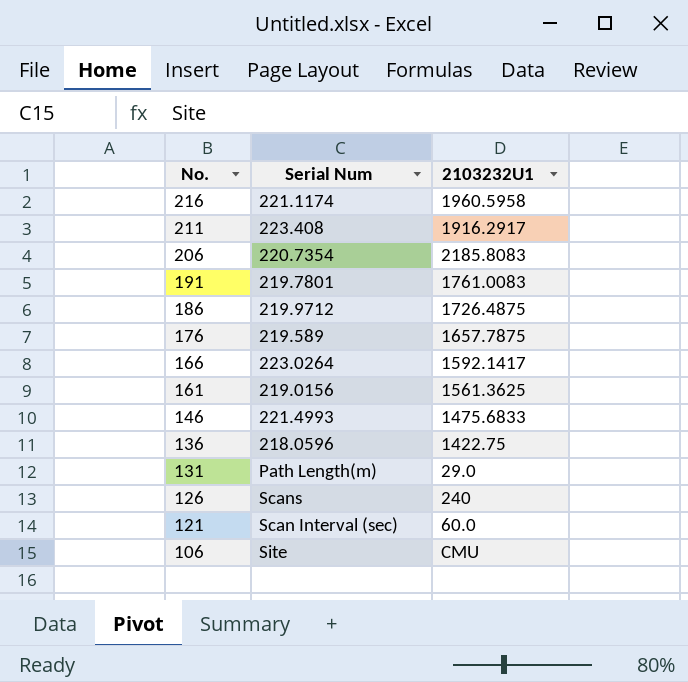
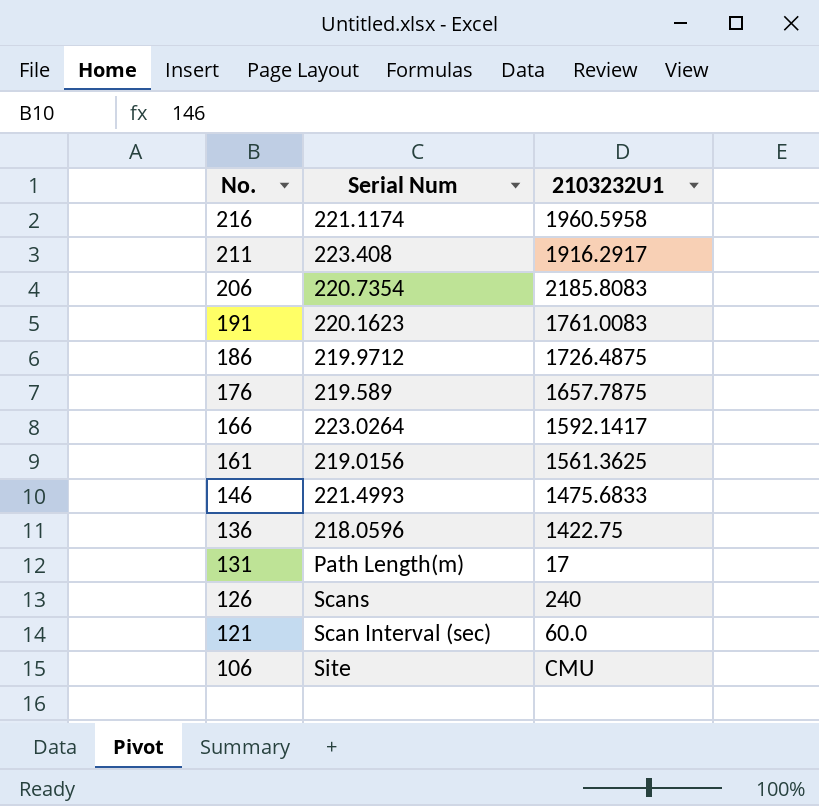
191 | Serial Num: 219.7801 -> 220.1623
131 | 2103232U1: 29.0 -> 17

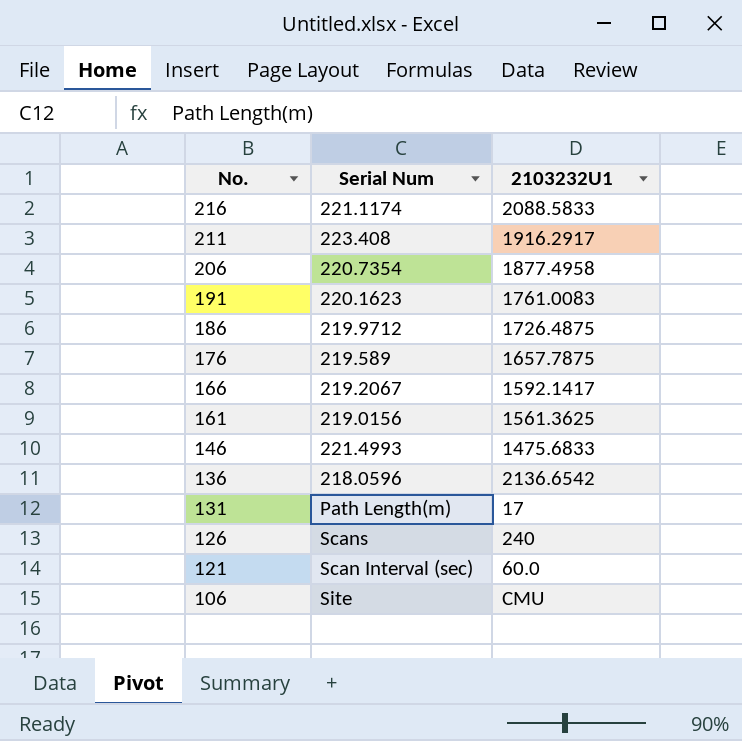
216 | 2103232U1: 1960.5958 -> 2088.5833
206 | 2103232U1: 2185.8083 -> 1877.4958
166 | Serial Num: 223.0264 -> 219.2067
136 | 2103232U1: 1422.75 -> 2136.6542

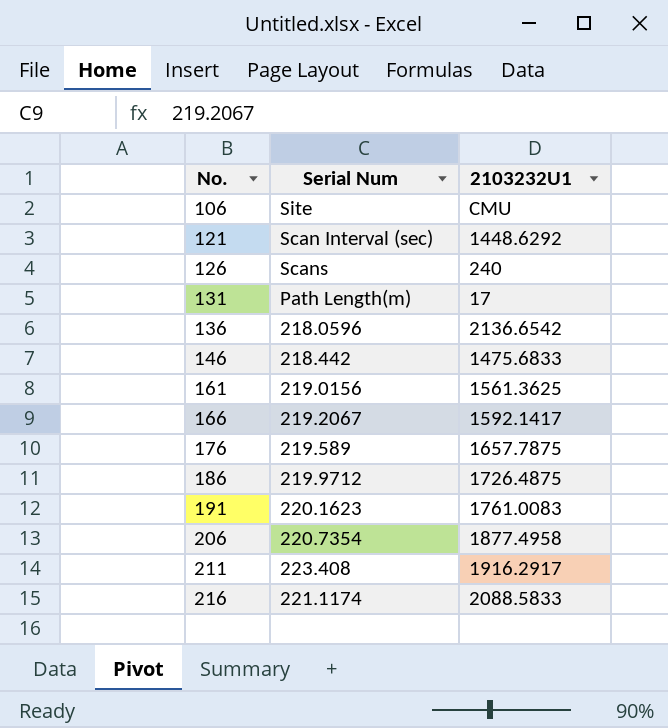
row order: No. descending -> No. ascending
121 | 2103232U1: 60.0 -> 1448.6292
146 | Serial Num: 221.4993 -> 218.442

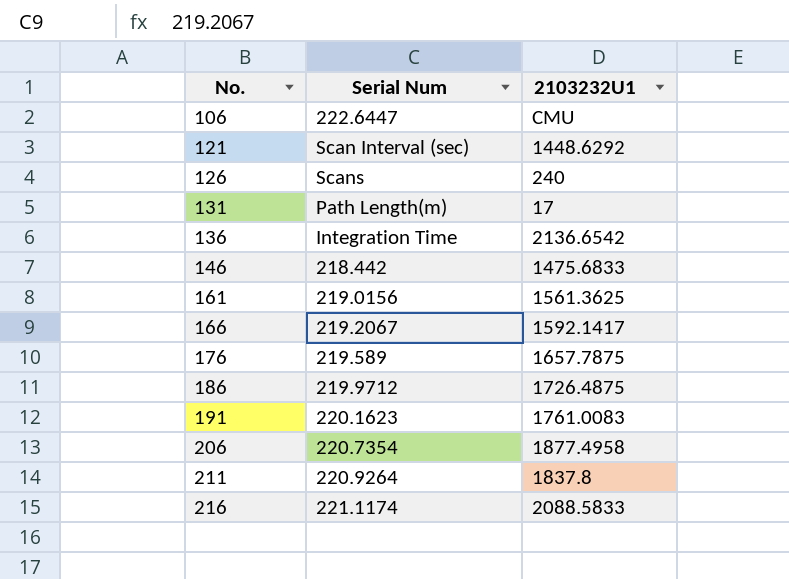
106 | Serial Num: Site -> 222.6447
136 | Serial Num: 218.0596 -> Integration Time
211 | Serial Num: 223.408 -> 220.9264
211 | 2103232U1: 1916.2917 -> 1837.8

